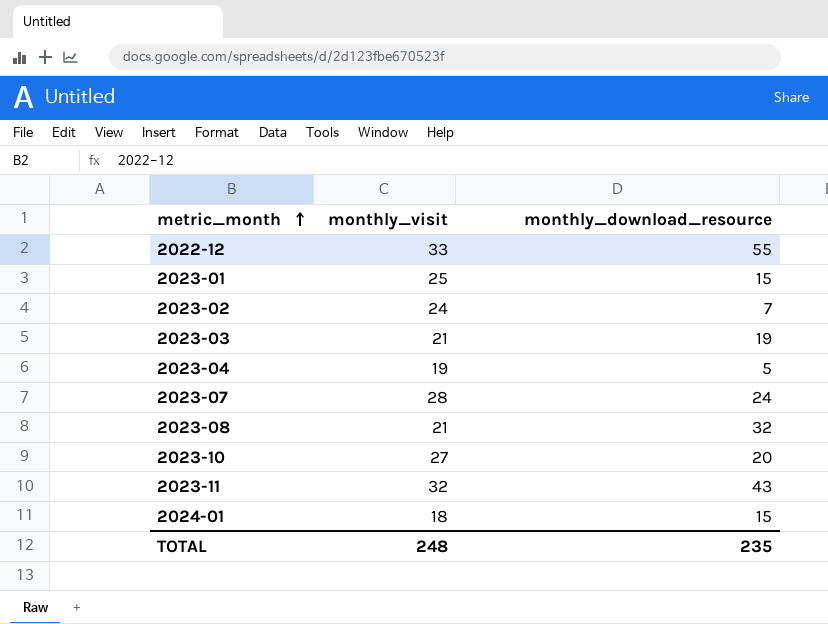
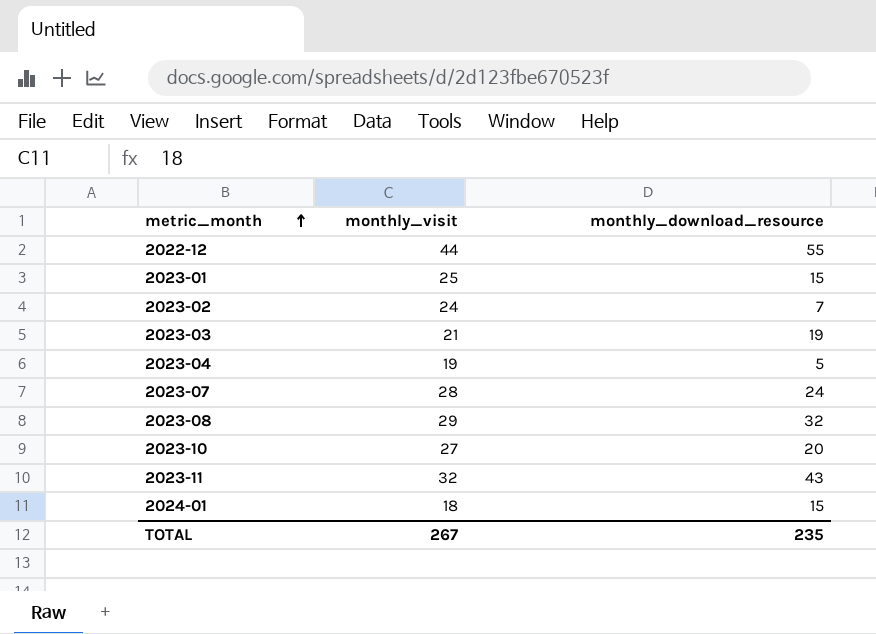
2022-12 | monthly_visit: 33 -> 44
2023-08 | monthly_visit: 21 -> 29
TOTAL | monthly_visit: 248 -> 267

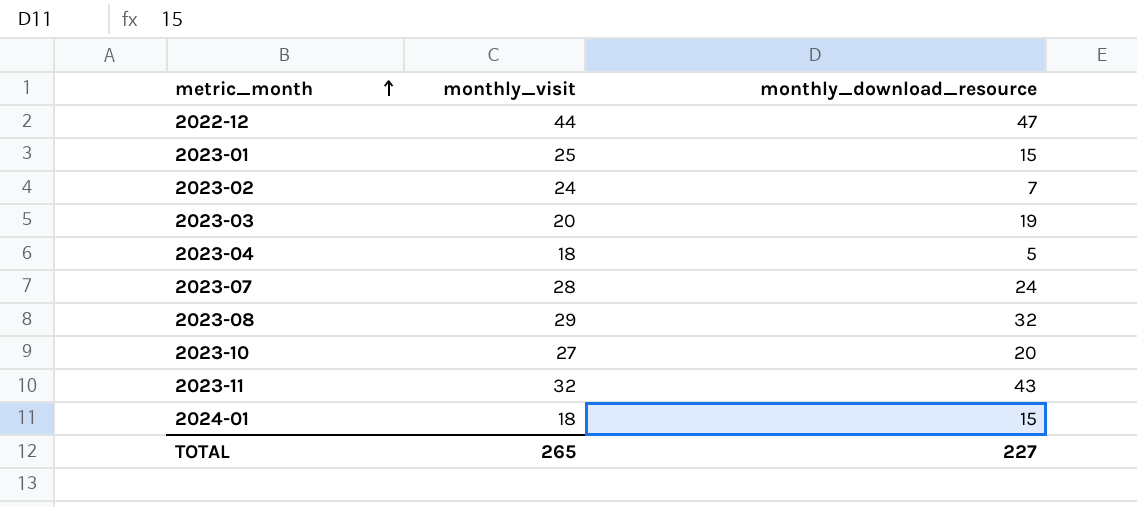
2022-12 | monthly_download_resource: 55 -> 47
2023-03 | monthly_visit: 21 -> 20
2023-04 | monthly_visit: 19 -> 18
TOTAL | monthly_visit: 267 -> 265
TOTAL | monthly_download_resource: 235 -> 227

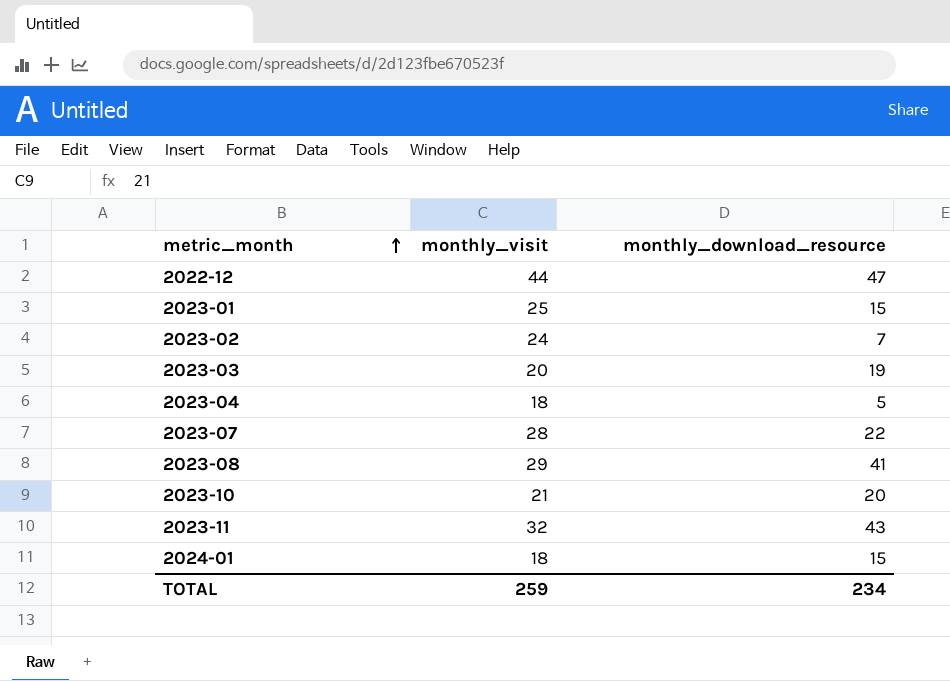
2023-07 | monthly_download_resource: 24 -> 22
2023-08 | monthly_download_resource: 32 -> 41
2023-10 | monthly_visit: 27 -> 21
TOTAL | monthly_visit: 265 -> 259
TOTAL | monthly_download_resource: 227 -> 234

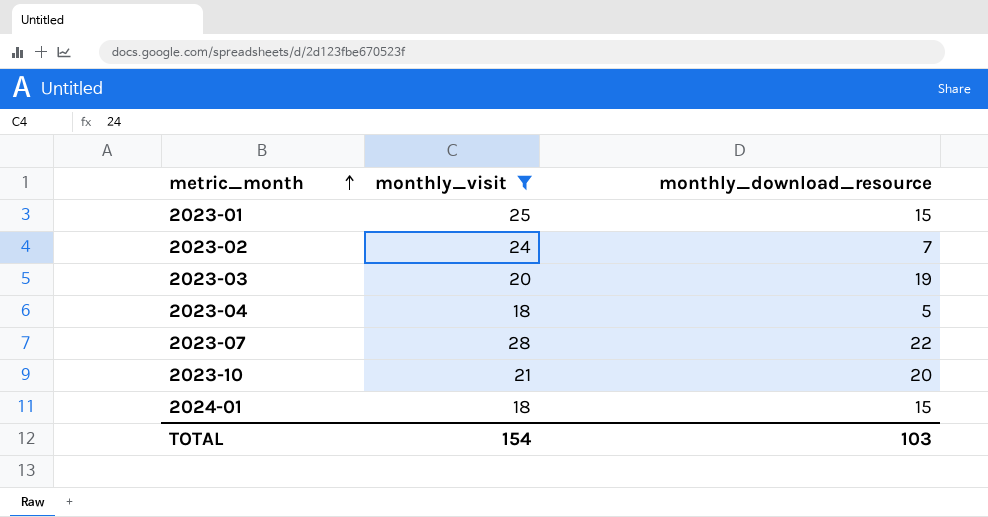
filter: none -> monthly_visit <= 28
TOTAL | monthly_visit: 259 -> 154
TOTAL | monthly_download_resource: 234 -> 103

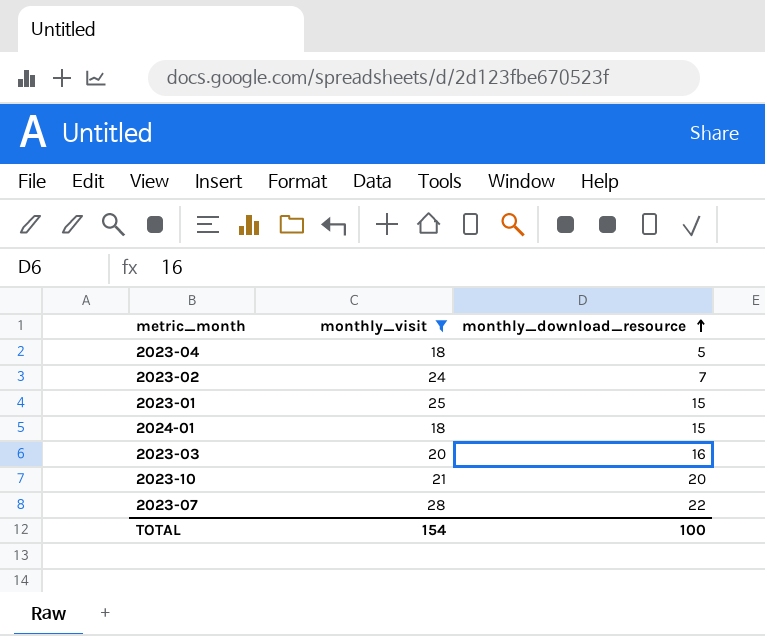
row order: metric_month ascending -> monthly_download_resource ascending
2023-03 | monthly_download_resource: 19 -> 16
TOTAL | monthly_download_resource: 103 -> 100

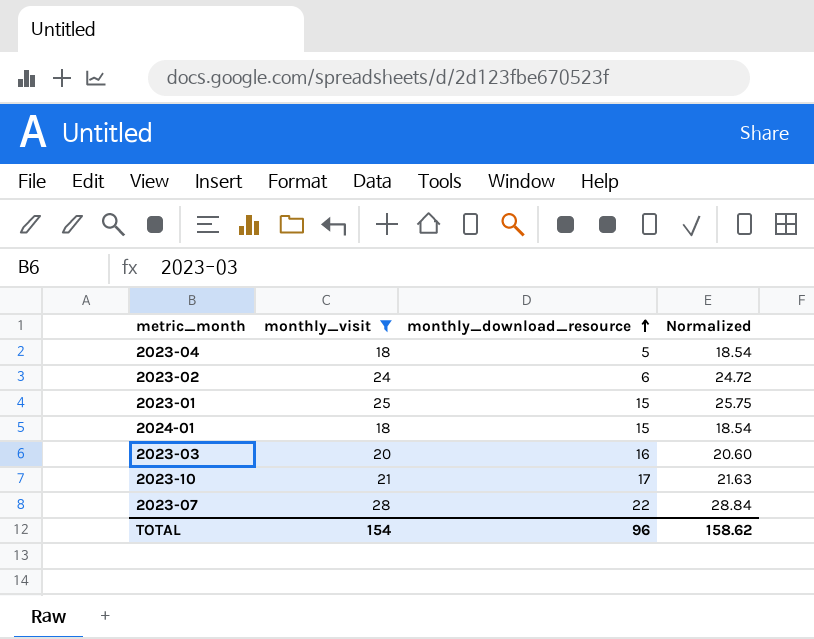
column Normalized | formula: none -> [monthly_visit] * 1.03
2023-02 | monthly_download_resource: 7 -> 6
2023-10 | monthly_download_resource: 20 -> 17
TOTAL | monthly_download_resource: 100 -> 96

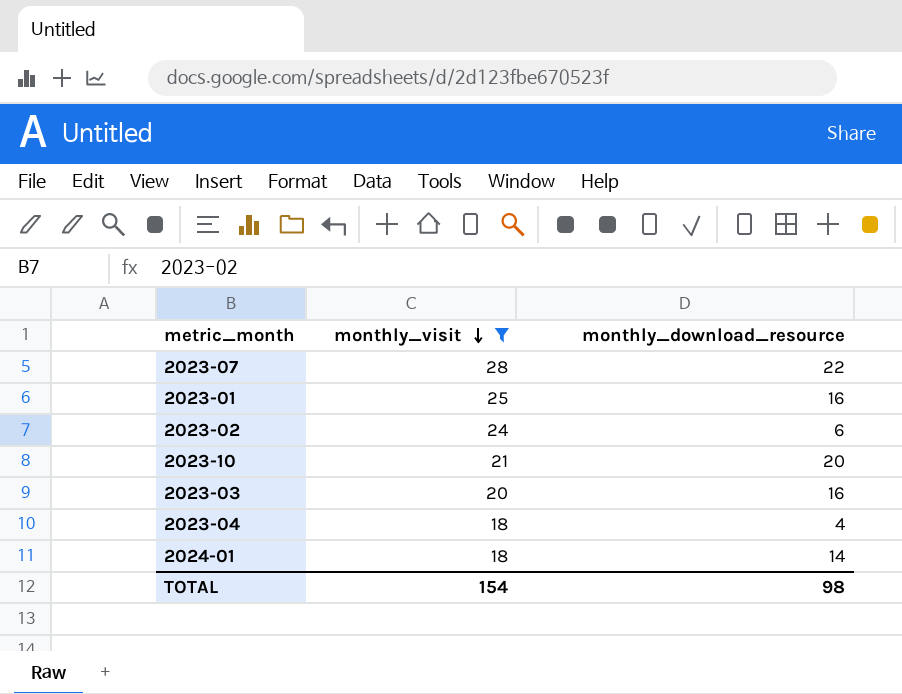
row order: monthly_download_resource ascending -> monthly_visit descending
column Normalized | formula: [monthly_visit] * 1.03 -> none
2023-01 | monthly_download_resource: 15 -> 16
2023-10 | monthly_download_resource: 17 -> 20
2023-04 | monthly_download_resource: 5 -> 4
2024-01 | monthly_download_resource: 15 -> 14
TOTAL | monthly_download_resource: 96 -> 98

